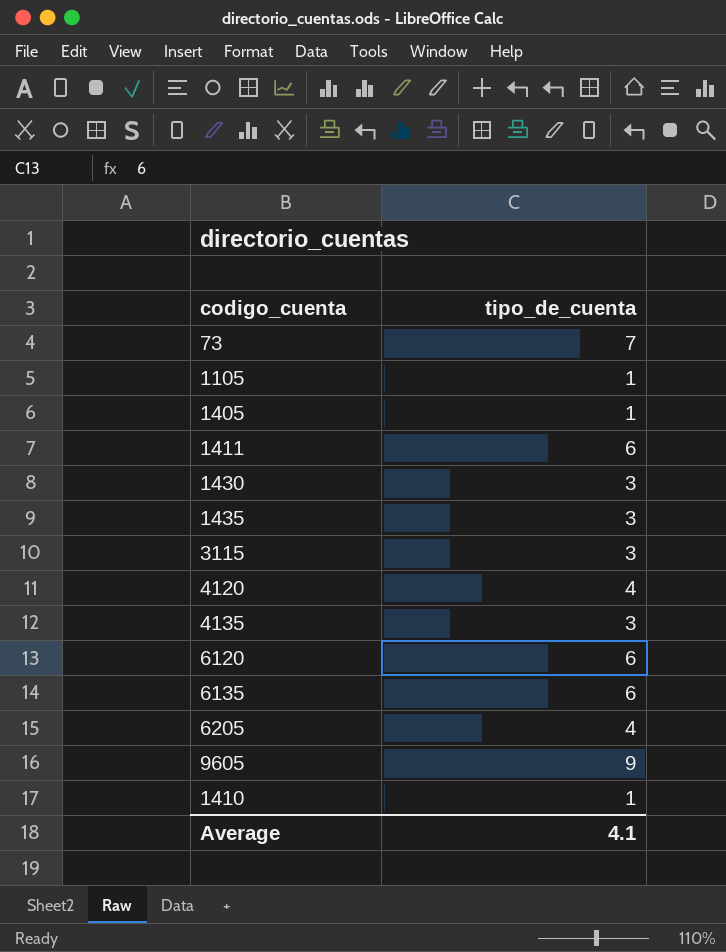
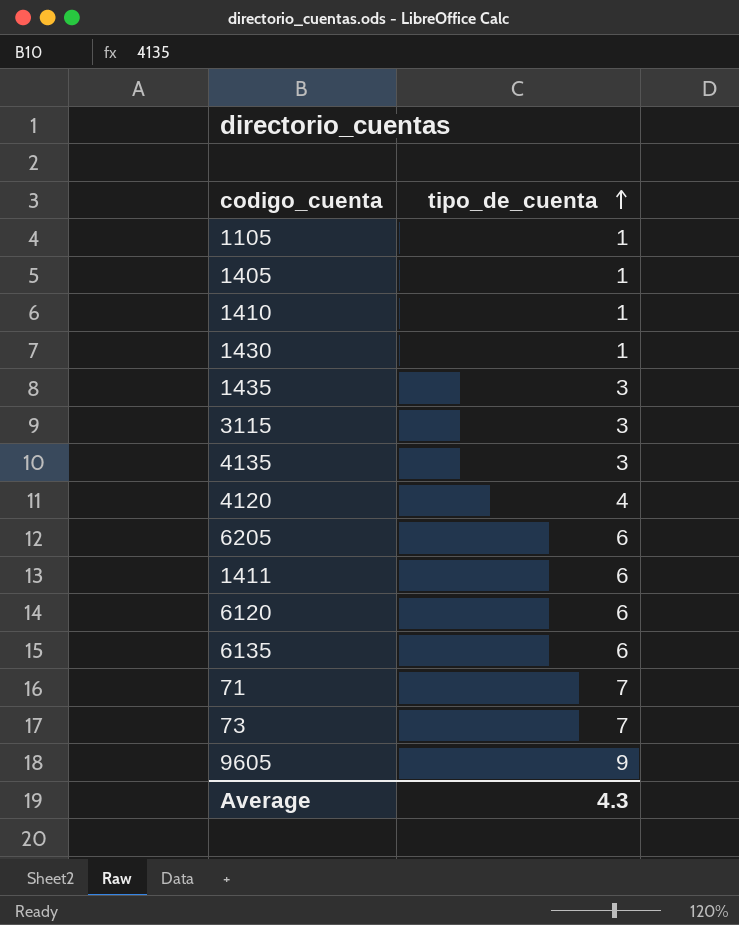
row order: none -> tipo_de_cuenta ascending
1430 | tipo_de_cuenta: 3 -> 1
6205 | tipo_de_cuenta: 4 -> 6
row 71: none -> 7
Average | tipo_de_cuenta: 4.1 -> 4.3

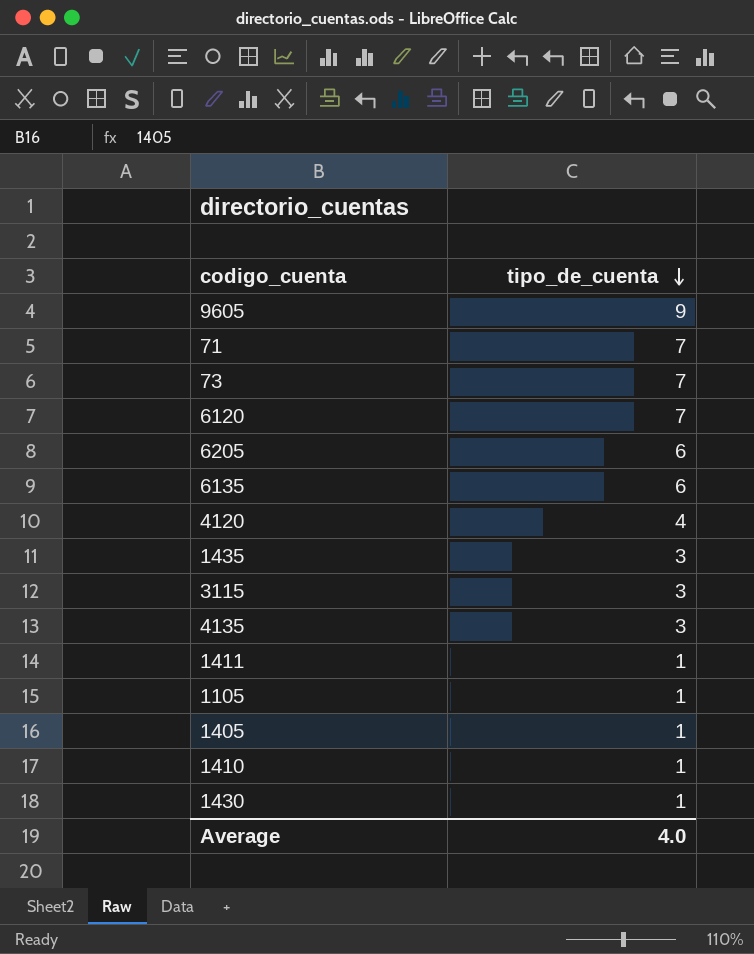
row order: tipo_de_cuenta ascending -> tipo_de_cuenta descending
6120 | tipo_de_cuenta: 6 -> 7
1411 | tipo_de_cuenta: 6 -> 1
Average | tipo_de_cuenta: 4.3 -> 4.0

